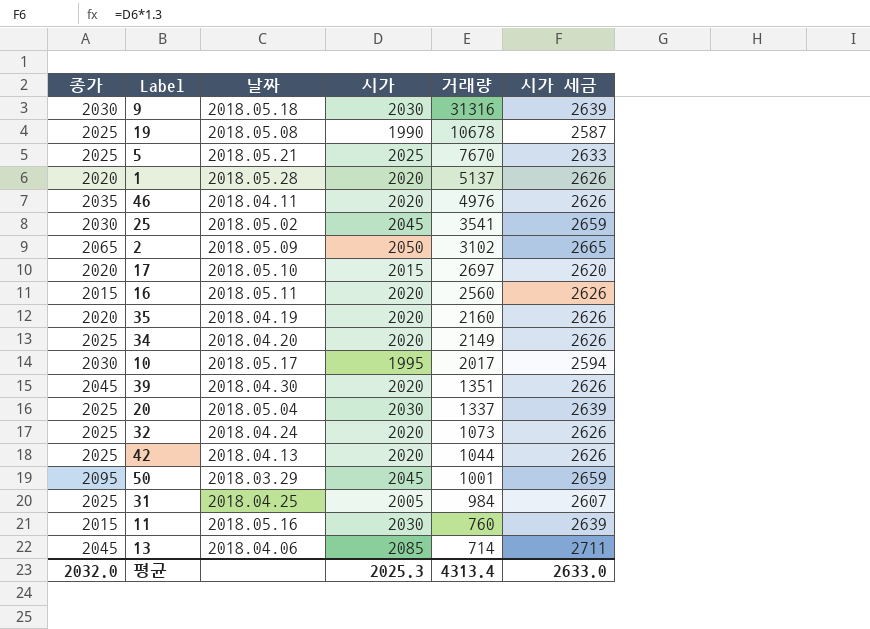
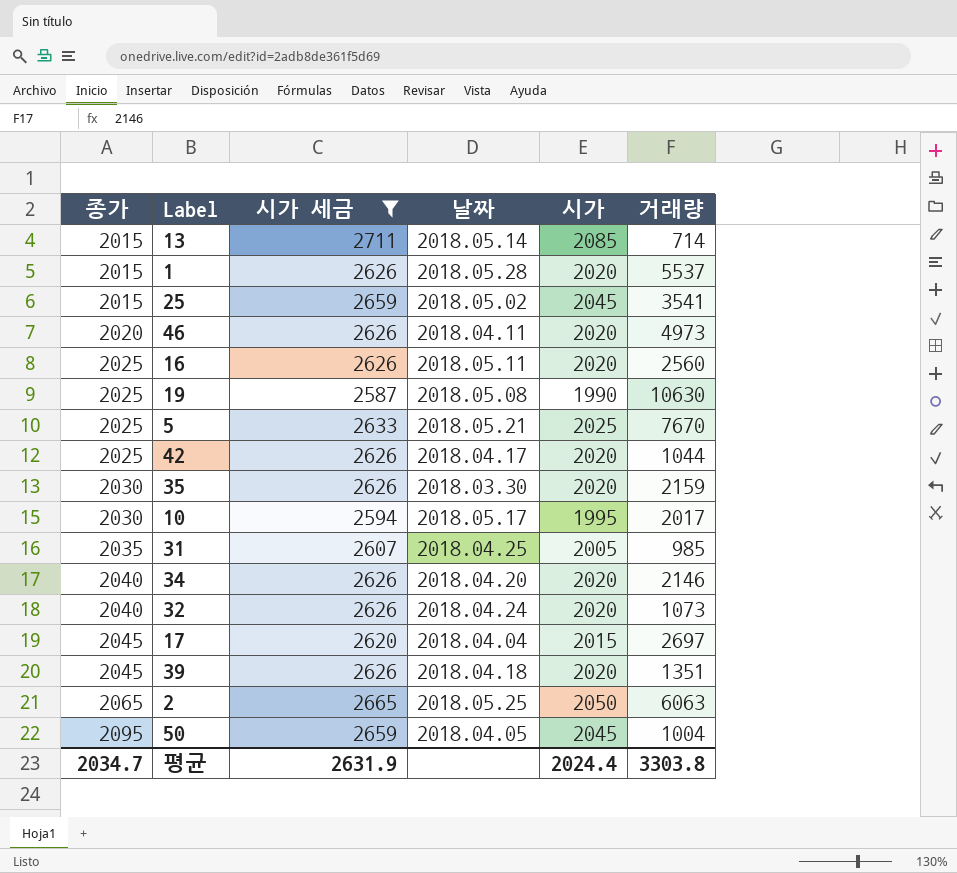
filter: none -> 시가 세금 != 2639
row order: 거래량 descending -> 종가 ascending
column 시가 세금 | position: 6 -> 3
13 | 종가: 2045 -> 2015
13 | 날짜: 2018.04.06 -> 2018.05.14
1 | 종가: 2020 -> 2015
1 | 거래량: 5137 -> 5537
25 | 종가: 2030 -> 2015
46 | 종가: 2035 -> 2020
46 | 거래량: 4976 -> 4973
16 | 종가: 2015 -> 2025
19 | 거래량: 10678 -> 10630
42 | 날짜: 2018.04.13 -> 2018.04.17
35 | 종가: 2020 -> 2030
35 | 날짜: 2018.04.19 -> 2018.03.30
35 | 거래량: 2160 -> 2159
31 | 종가: 2025 -> 2035
31 | 거래량: 984 -> 985
34 | 종가: 2025 -> 2040
34 | 거래량: 2149 -> 2146
32 | 종가: 2025 -> 2040
17 | 종가: 2020 -> 2045
17 | 날짜: 2018.05.10 -> 2018.04.04
39 | 날짜: 2018.04.30 -> 2018.04.18
2 | 날짜: 2018.05.09 -> 2018.05.25
2 | 거래량: 3102 -> 6063
50 | 날짜: 2018.03.29 -> 2018.04.05
50 | 거래량: 1001 -> 1004
평균 | 종가: 2032.0 -> 2034.7
평균 | 시가 세금: 2633.0 -> 2631.9
평균 | 시가: 2025.3 -> 2024.4
평균 | 거래량: 4313.4 -> 3303.8

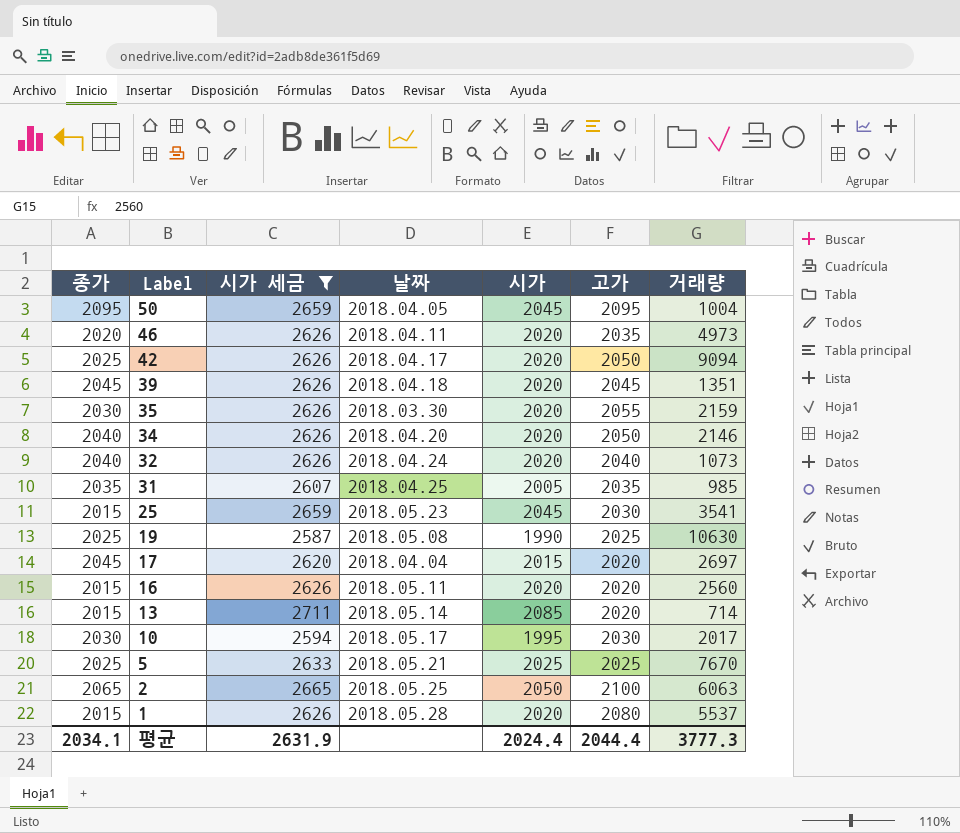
row order: 종가 ascending -> Label descending
column 고가 | position: none -> 6
42 | 거래량: 1044 -> 9094
25 | 날짜: 2018.05.02 -> 2018.05.23
16 | 종가: 2025 -> 2015
평균 | 종가: 2034.7 -> 2034.1
평균 | 거래량: 3303.8 -> 3777.3

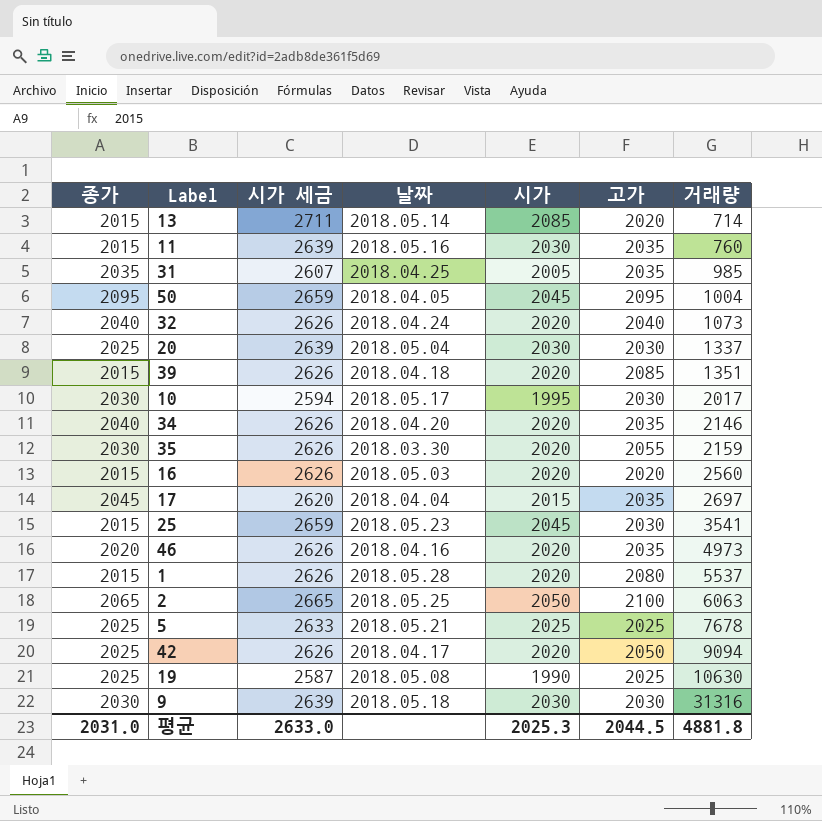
filter: 시가 세금 != 2639 -> none
row order: Label descending -> 거래량 ascending
39 | 종가: 2045 -> 2015
39 | 고가: 2045 -> 2085
34 | 고가: 2050 -> 2035
16 | 날짜: 2018.05.11 -> 2018.05.03
17 | 고가: 2020 -> 2035
46 | 날짜: 2018.04.11 -> 2018.04.16
5 | 거래량: 7670 -> 7678
평균 | 종가: 2034.1 -> 2031.0
평균 | 시가 세금: 2631.9 -> 2633.0
평균 | 시가: 2024.4 -> 2025.3
평균 | 고가: 2044.4 -> 2044.5
평균 | 거래량: 3777.3 -> 4881.8

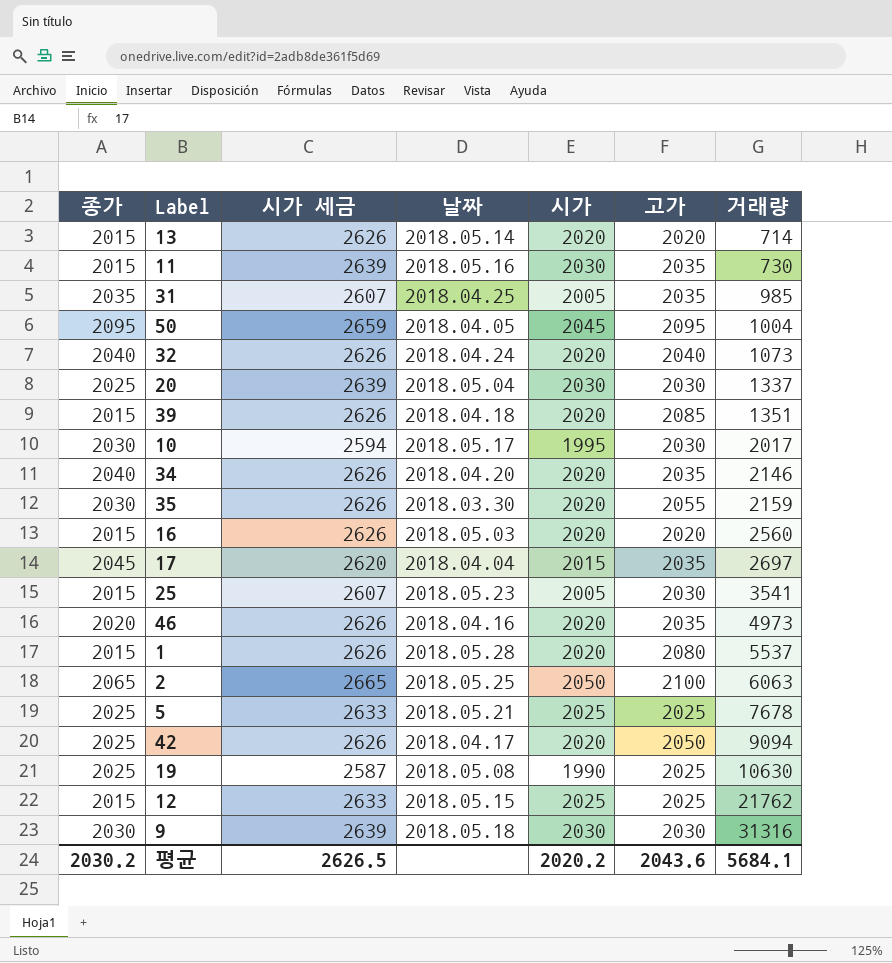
13 | 시가 세금: 2711 -> 2626
13 | 시가: 2085 -> 2020
11 | 거래량: 760 -> 730
25 | 시가 세금: 2659 -> 2607
25 | 시가: 2045 -> 2005
row 12: none -> 2015 | 2633 | 2018.05.15 | 2025 | 2025 | 21762
평균 | 종가: 2031.0 -> 2030.2
평균 | 시가 세금: 2633.0 -> 2626.5
평균 | 시가: 2025.3 -> 2020.2
평균 | 고가: 2044.5 -> 2043.6
평균 | 거래량: 4881.8 -> 5684.1

